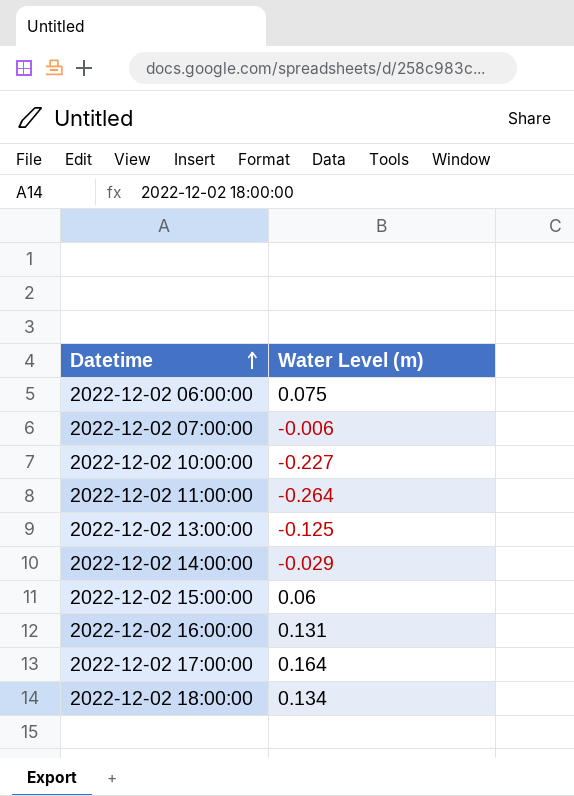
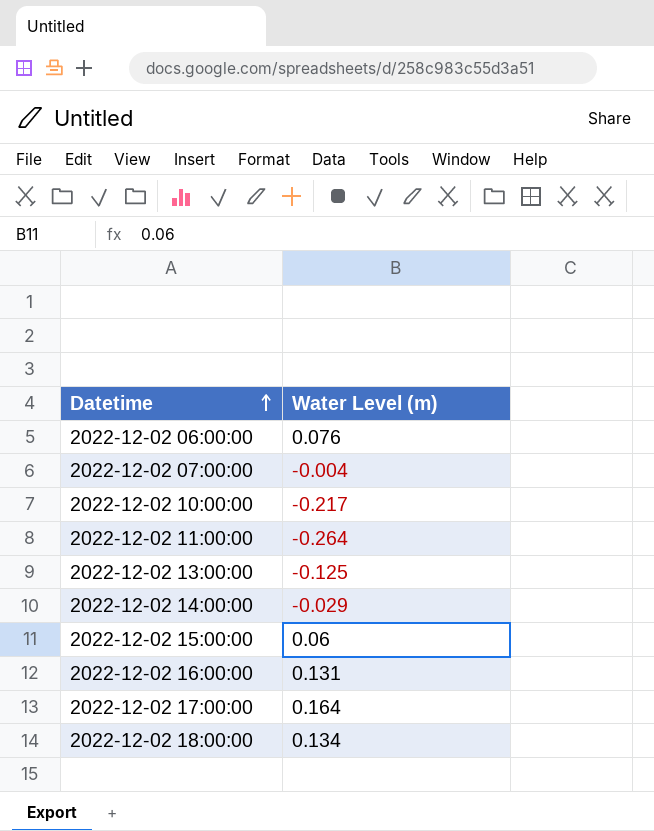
2022-12-02 06:00:00 | Water Level (m): 0.075 -> 0.076
2022-12-02 07:00:00 | Water Level (m): -0.006 -> -0.004
2022-12-02 10:00:00 | Water Level (m): -0.227 -> -0.217

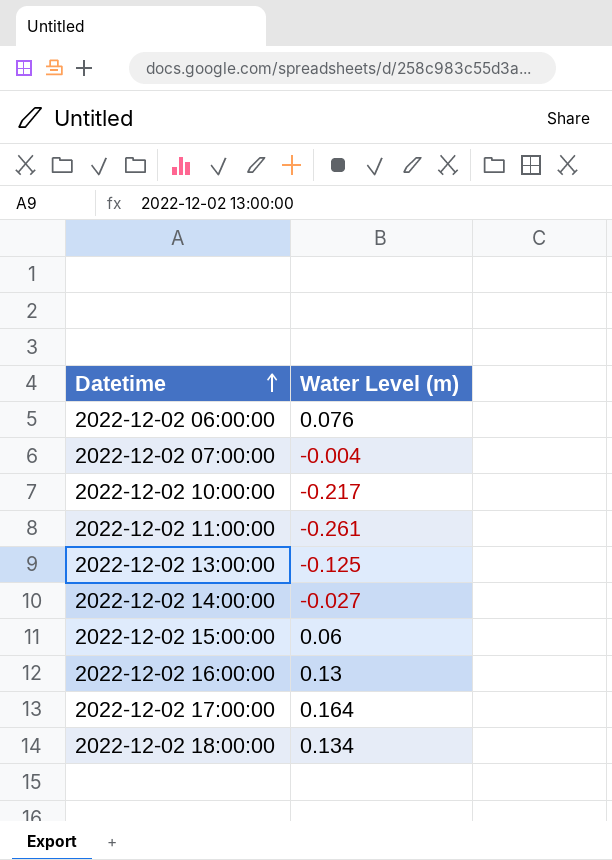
2022-12-02 11:00:00 | Water Level (m): -0.264 -> -0.261
2022-12-02 14:00:00 | Water Level (m): -0.029 -> -0.027
2022-12-02 16:00:00 | Water Level (m): 0.131 -> 0.13

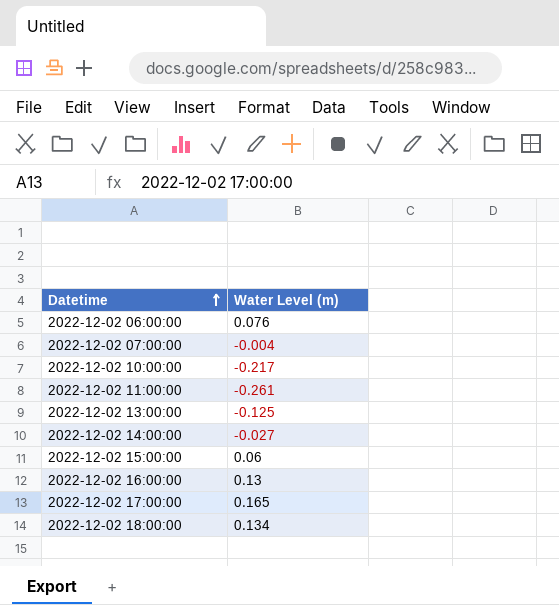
2022-12-02 17:00:00 | Water Level (m): 0.164 -> 0.165

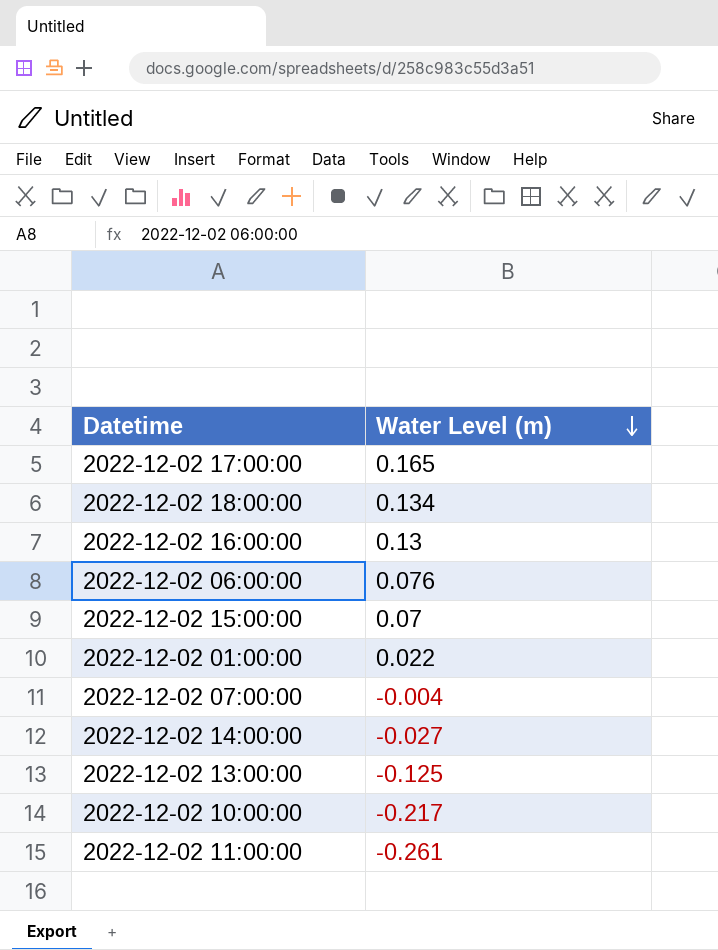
row order: Datetime ascending -> Water Level (m) descending
2022-12-02 15:00:00 | Water Level (m): 0.06 -> 0.07
row 2022-12-02 01:00:00: none -> 0.022

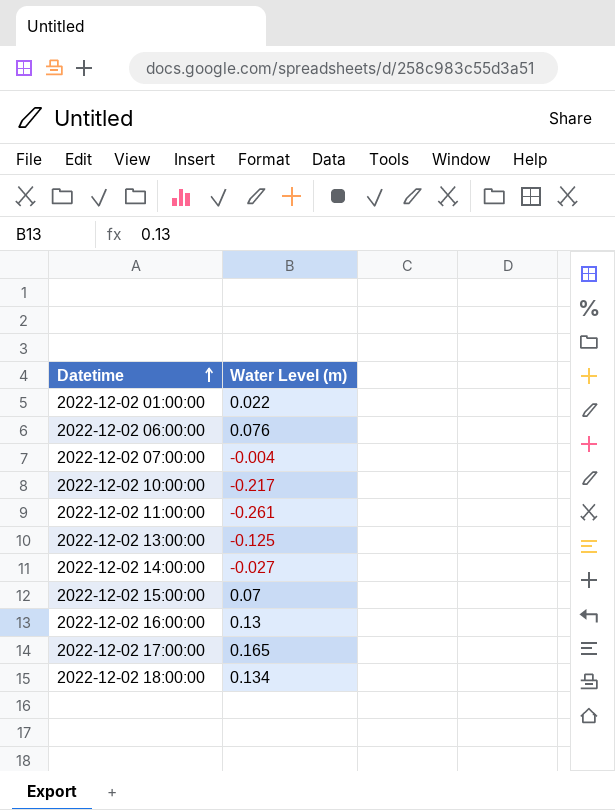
row order: Water Level (m) descending -> Datetime ascending

